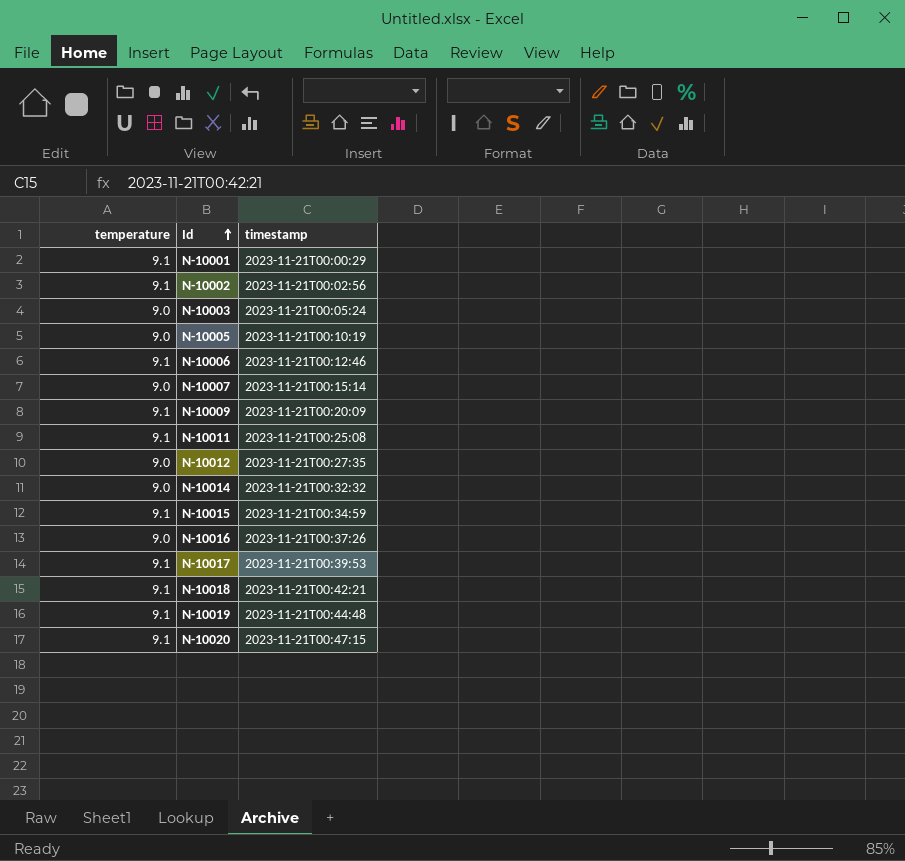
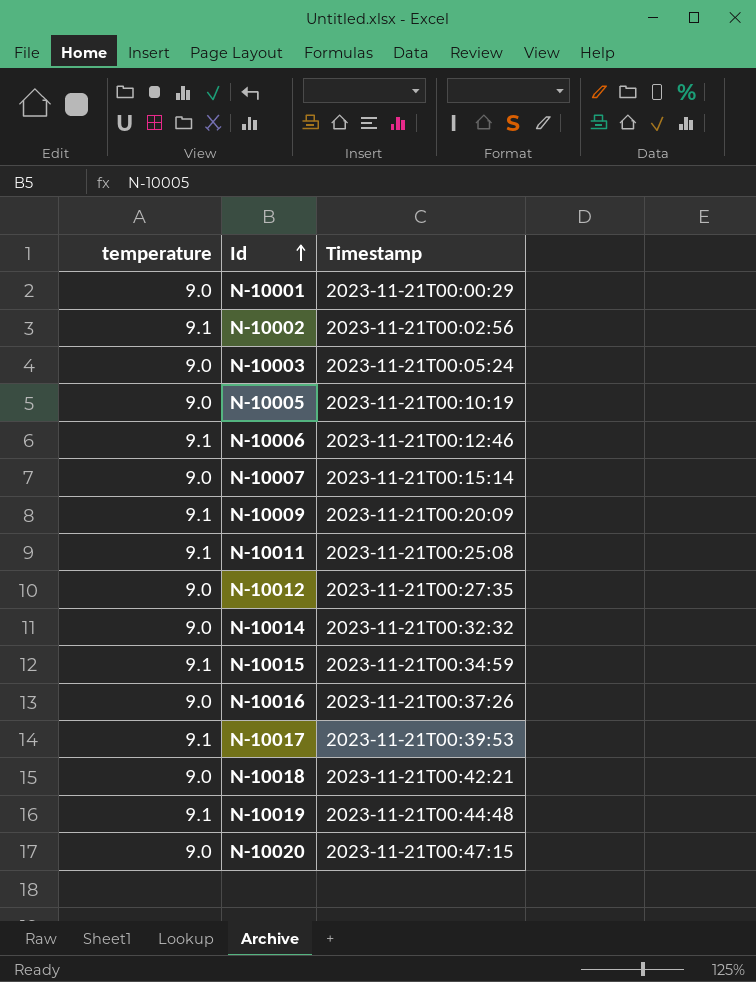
column name: timestamp -> Timestamp
N-10001 | temperature: 9.1 -> 9.0
N-10018 | temperature: 9.1 -> 9.0
N-10020 | temperature: 9.1 -> 9.0

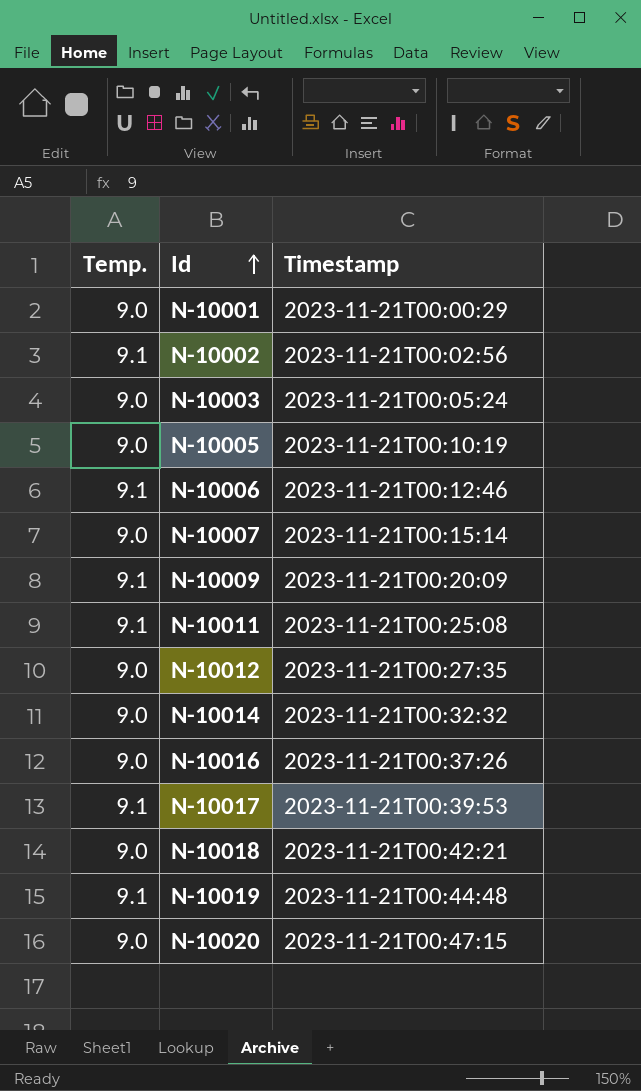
column name: temperature -> Temp.
row N-10015: 9.1 | 2023-11-21T00:34:59 -> none

